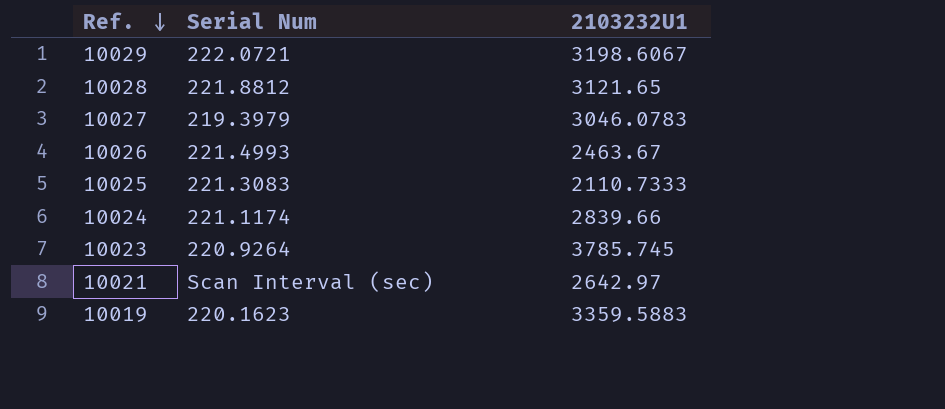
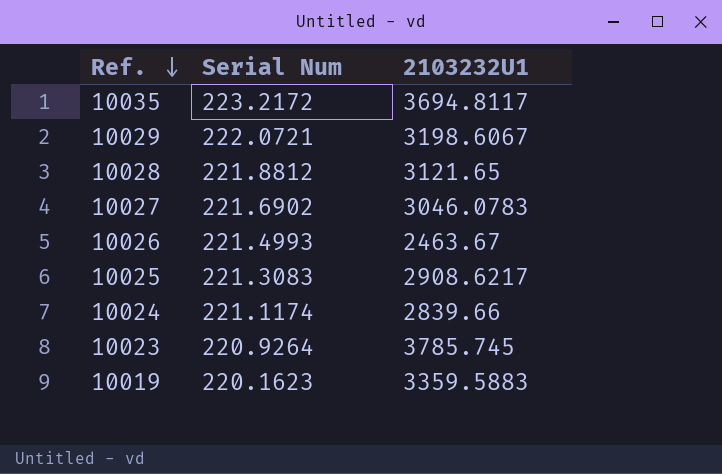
row 10021: Scan Interval (sec) | 2642.97 -> none
row 10035: none -> 223.2172 | 3694.8117
10027 | Serial Num: 219.3979 -> 221.6902
10025 | 2103232U1: 2110.7333 -> 2908.6217

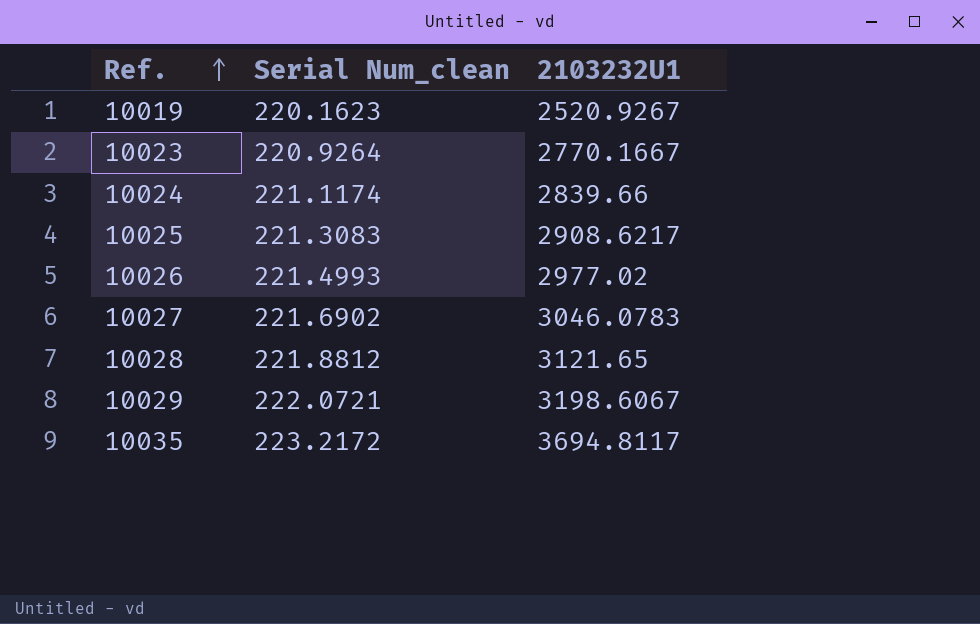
row order: Ref. descending -> Ref. ascending
column name: Serial Num -> Serial Num_clean
10019 | 2103232U1: 3359.5883 -> 2520.9267
10023 | 2103232U1: 3785.745 -> 2770.1667
10026 | 2103232U1: 2463.67 -> 2977.02

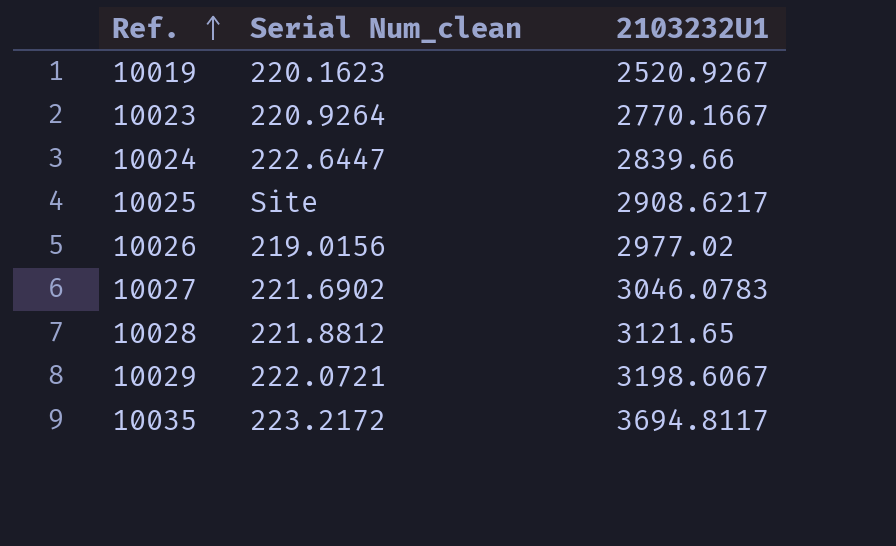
10024 | Serial Num_clean: 221.1174 -> 222.6447
10025 | Serial Num_clean: 221.3083 -> Site
10026 | Serial Num_clean: 221.4993 -> 219.0156

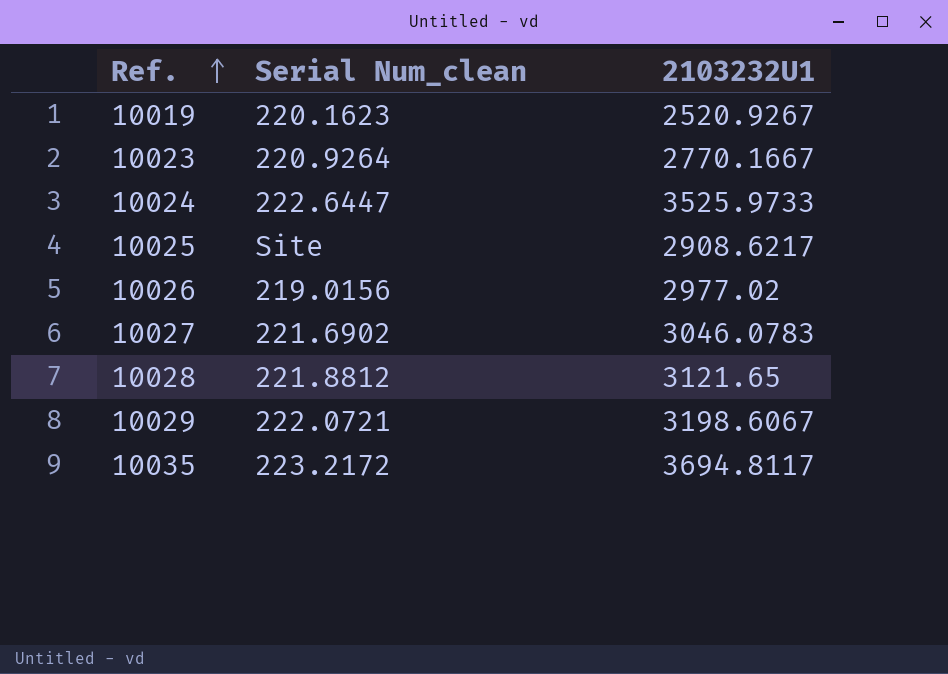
10024 | 2103232U1: 2839.66 -> 3525.9733

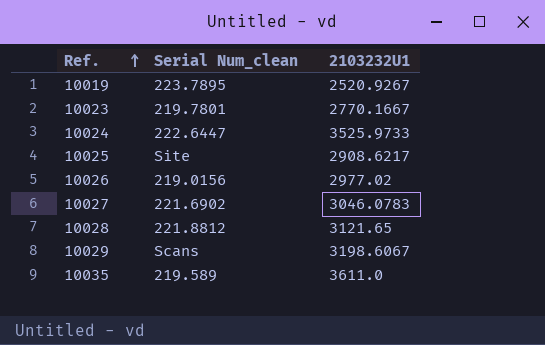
10019 | Serial Num_clean: 220.1623 -> 223.7895
10023 | Serial Num_clean: 220.9264 -> 219.7801
10029 | Serial Num_clean: 222.0721 -> Scans
10035 | Serial Num_clean: 223.2172 -> 219.589
10035 | 2103232U1: 3694.8117 -> 3611.0

